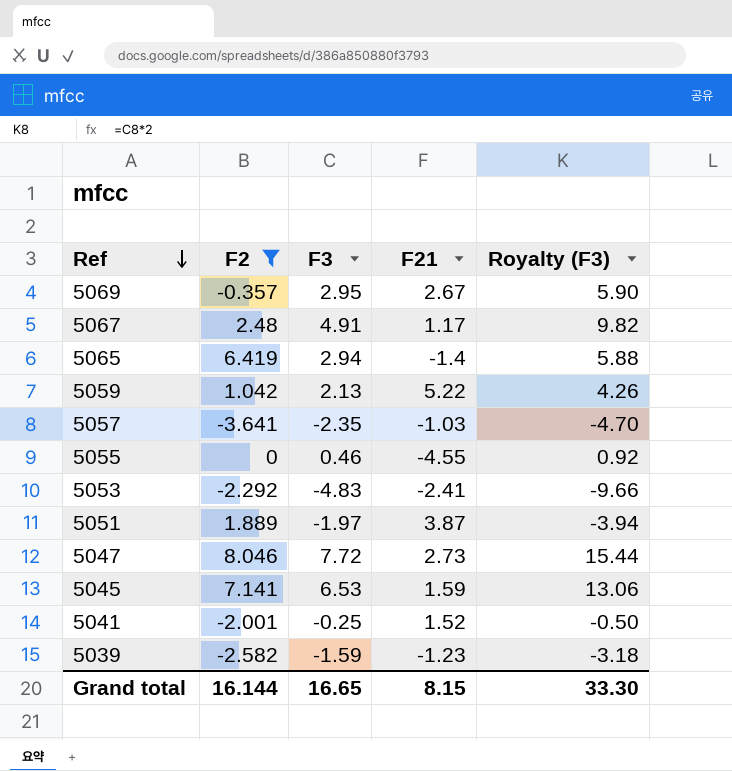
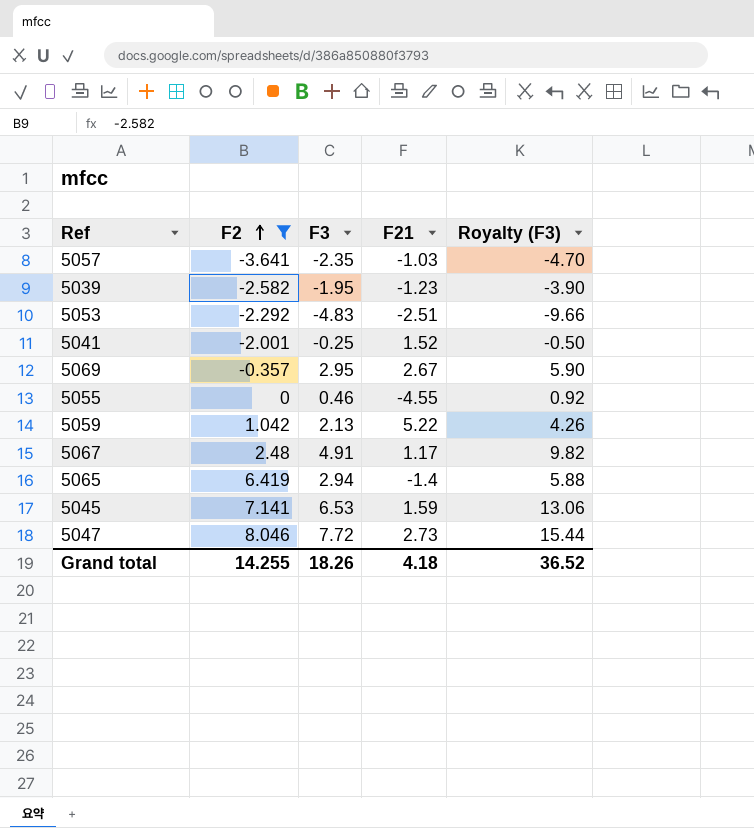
row order: Ref descending -> F2 ascending
row 5051: 1.889 | -1.97 | 3.87 | -3.94 -> none
5039 | F3: -1.59 -> -1.95
5039 | Royalty (F3): -3.18 -> -3.90
5053 | F21: -2.41 -> -2.51
Grand total | F2: 16.144 -> 14.255
Grand total | F3: 16.65 -> 18.26
Grand total | F21: 8.15 -> 4.18
Grand total | Royalty (F3): 33.30 -> 36.52

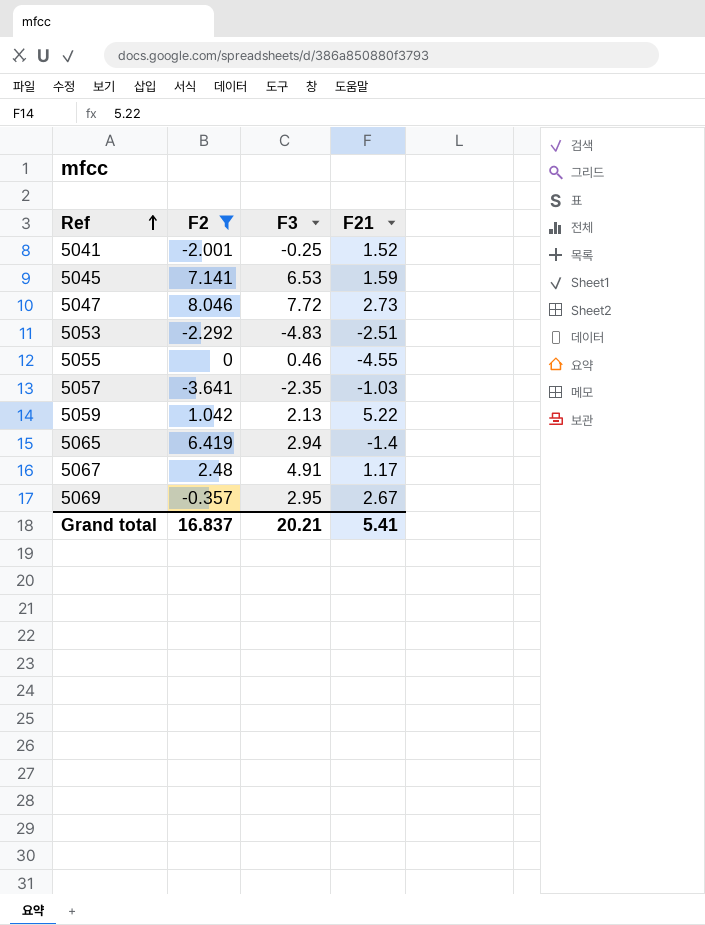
row order: F2 ascending -> Ref ascending
column Royalty (F3) | formula: [F3] * 2 -> none
row 5039: -2.582 | -1.95 | -1.23 | -3.90 -> none
Grand total | F2: 14.255 -> 16.837
Grand total | F3: 18.26 -> 20.21
Grand total | F21: 4.18 -> 5.41

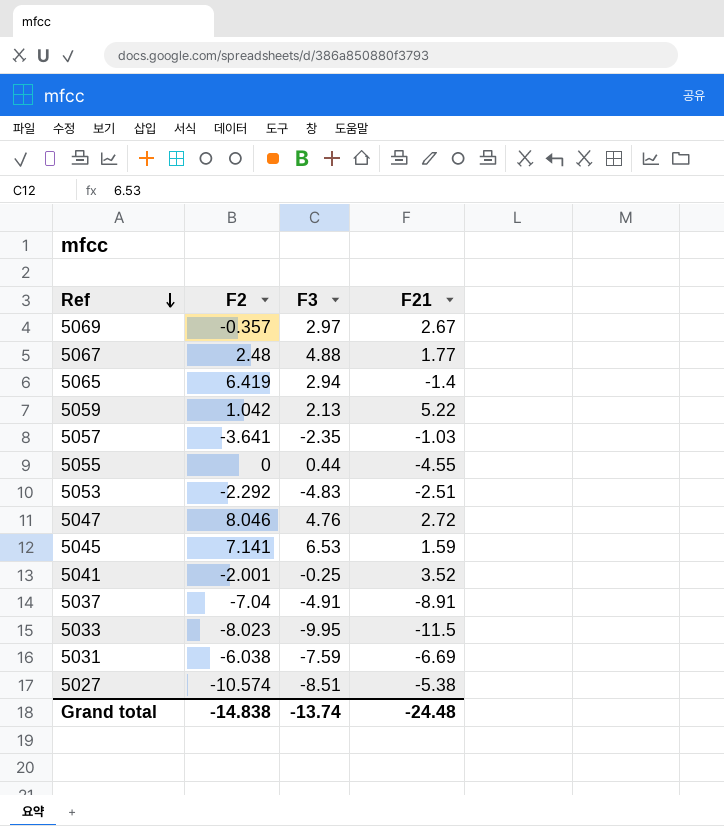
filter: F2 >= -3.641 -> none
row order: Ref ascending -> Ref descending
5069 | F3: 2.95 -> 2.97
5067 | F3: 4.91 -> 4.88
5067 | F21: 1.17 -> 1.77
5055 | F3: 0.46 -> 0.44
5047 | F3: 7.72 -> 4.76
5047 | F21: 2.73 -> 2.72
5041 | F21: 1.52 -> 3.52
Grand total | F2: 16.837 -> -14.838
Grand total | F3: 20.21 -> -13.74
Grand total | F21: 5.41 -> -24.48

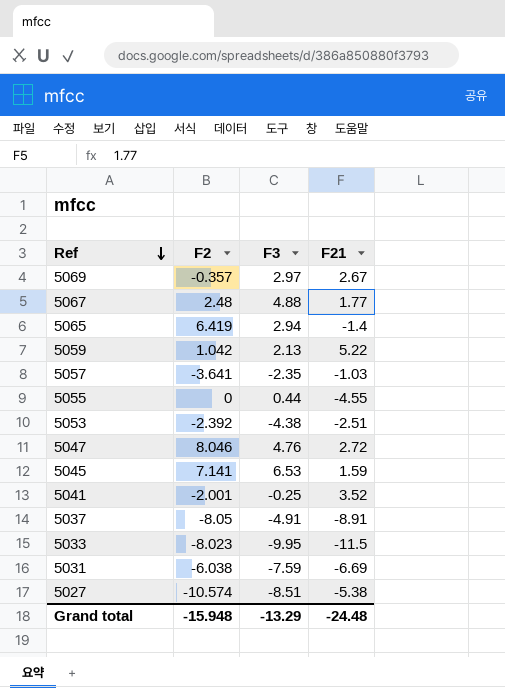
5053 | F2: -2.292 -> -2.392
5053 | F3: -4.83 -> -4.38
5037 | F2: -7.04 -> -8.05
Grand total | F2: -14.838 -> -15.948
Grand total | F3: -13.74 -> -13.29

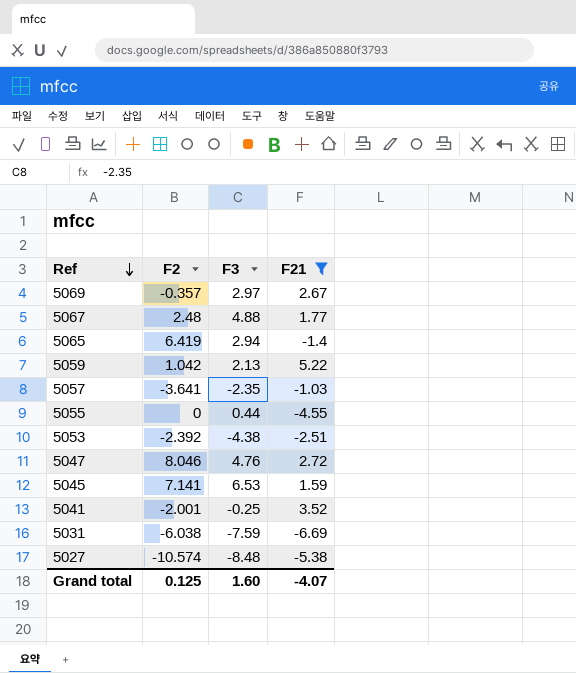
filter: none -> F21 >= -6.69
5027 | F3: -8.51 -> -8.48
Grand total | F2: -15.948 -> 0.125
Grand total | F3: -13.29 -> 1.60
Grand total | F21: -24.48 -> -4.07

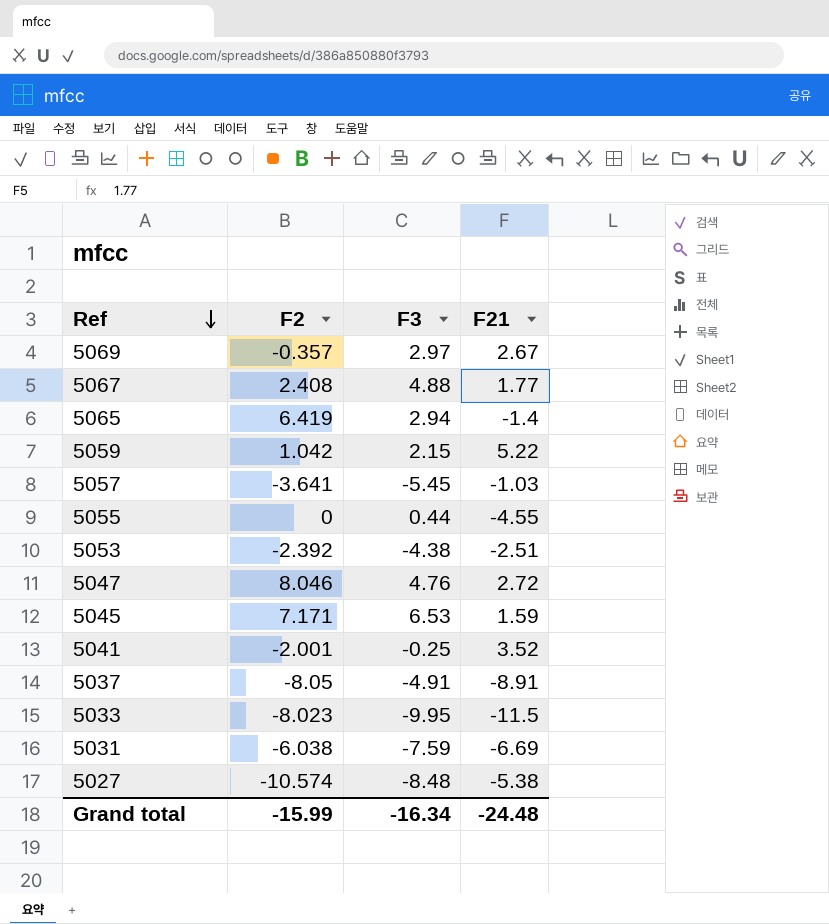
filter: F21 >= -6.69 -> none
5067 | F2: 2.48 -> 2.408
5059 | F3: 2.13 -> 2.15
5057 | F3: -2.35 -> -5.45
5045 | F2: 7.141 -> 7.171
Grand total | F2: 0.125 -> -15.99
Grand total | F3: 1.60 -> -16.34
Grand total | F21: -4.07 -> -24.48

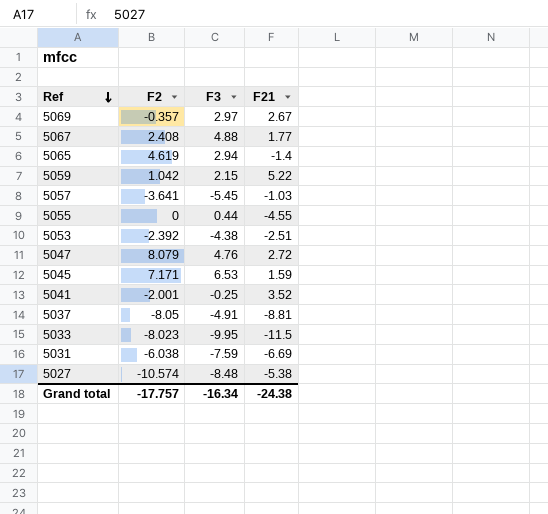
5065 | F2: 6.419 -> 4.619
5047 | F2: 8.046 -> 8.079
5037 | F21: -8.91 -> -8.81
Grand total | F2: -15.99 -> -17.757
Grand total | F21: -24.48 -> -24.38

